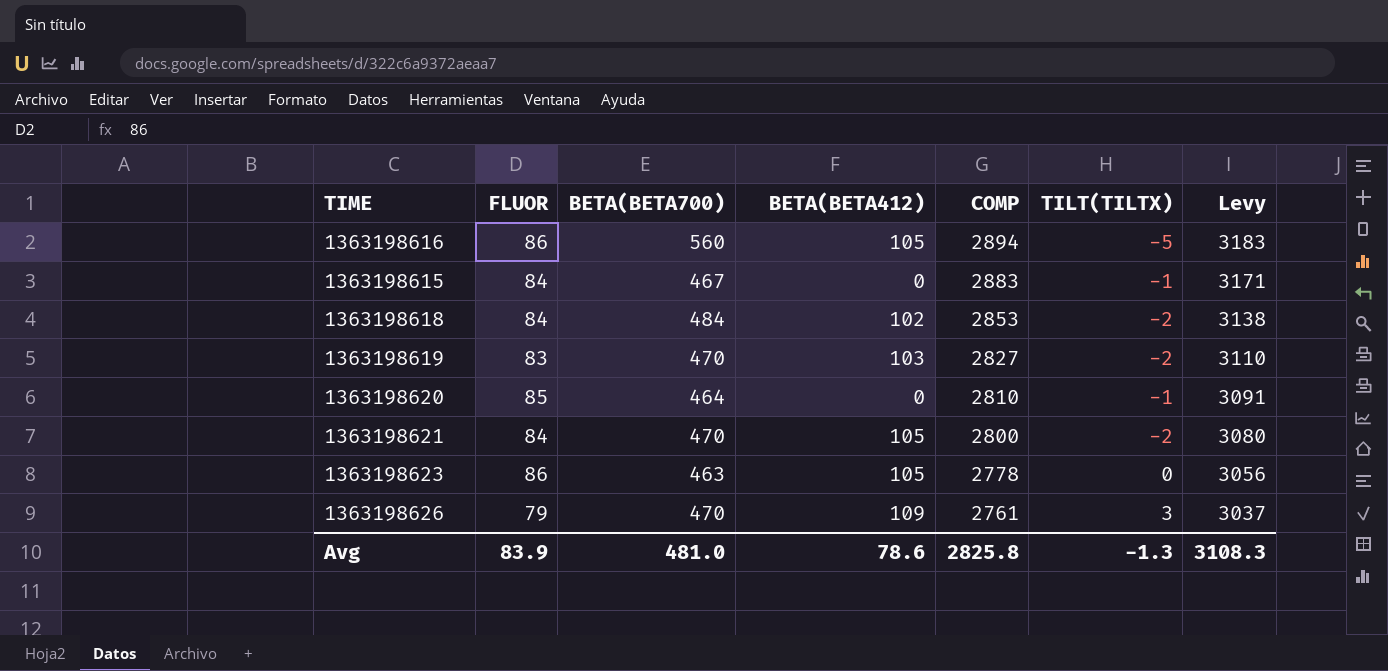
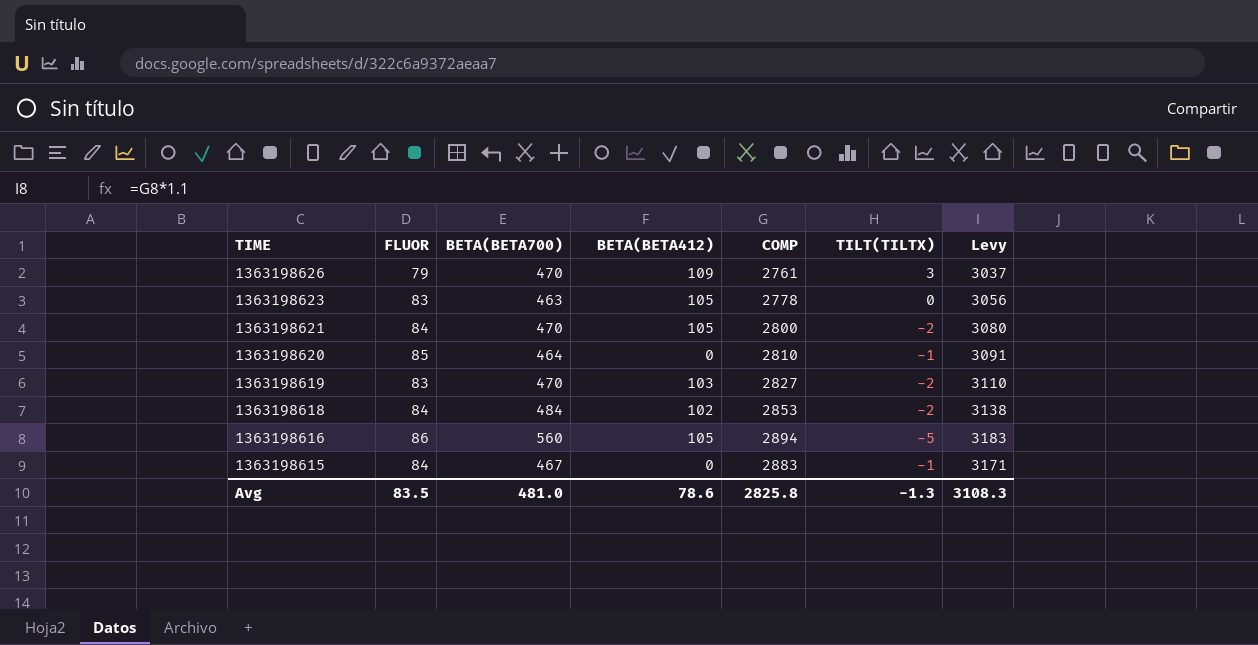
row order: COMP descending -> TIME descending
1363198623 | FLUOR: 86 -> 83
Avg | FLUOR: 83.9 -> 83.5

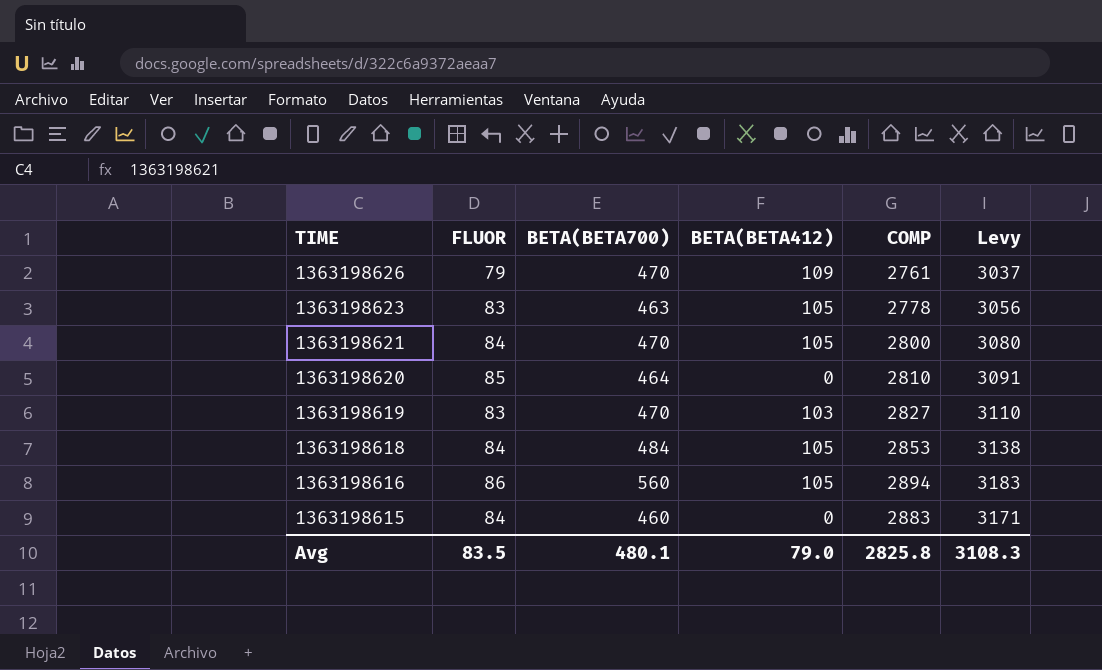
column TILT(TILTX) | position: 6 -> none
1363198618 | BETA(BETA412): 102 -> 105
1363198615 | BETA(BETA700): 467 -> 460
Avg | BETA(BETA700): 481.0 -> 480.1
Avg | BETA(BETA412): 78.6 -> 79.0

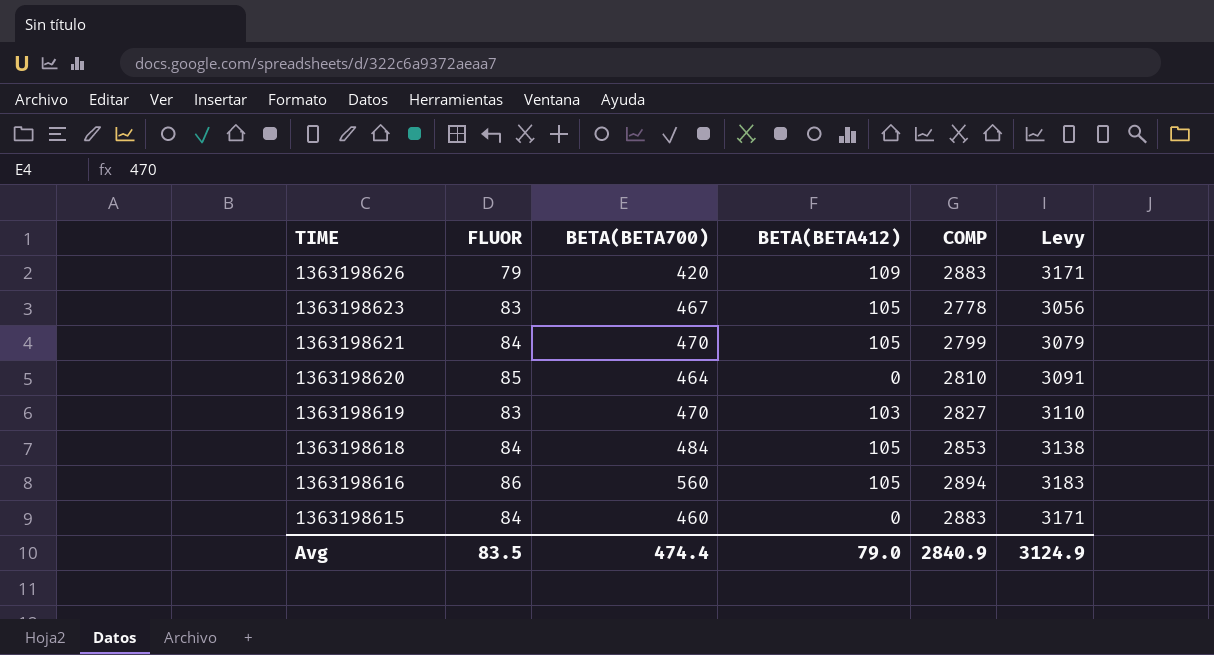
1363198626 | BETA(BETA700): 470 -> 420
1363198626 | COMP: 2761 -> 2883
1363198626 | Levy: 3037 -> 3171
1363198623 | BETA(BETA700): 463 -> 467
1363198621 | COMP: 2800 -> 2799
1363198621 | Levy: 3080 -> 3079
Avg | BETA(BETA700): 480.1 -> 474.4
Avg | COMP: 2825.8 -> 2840.9
Avg | Levy: 3108.3 -> 3124.9

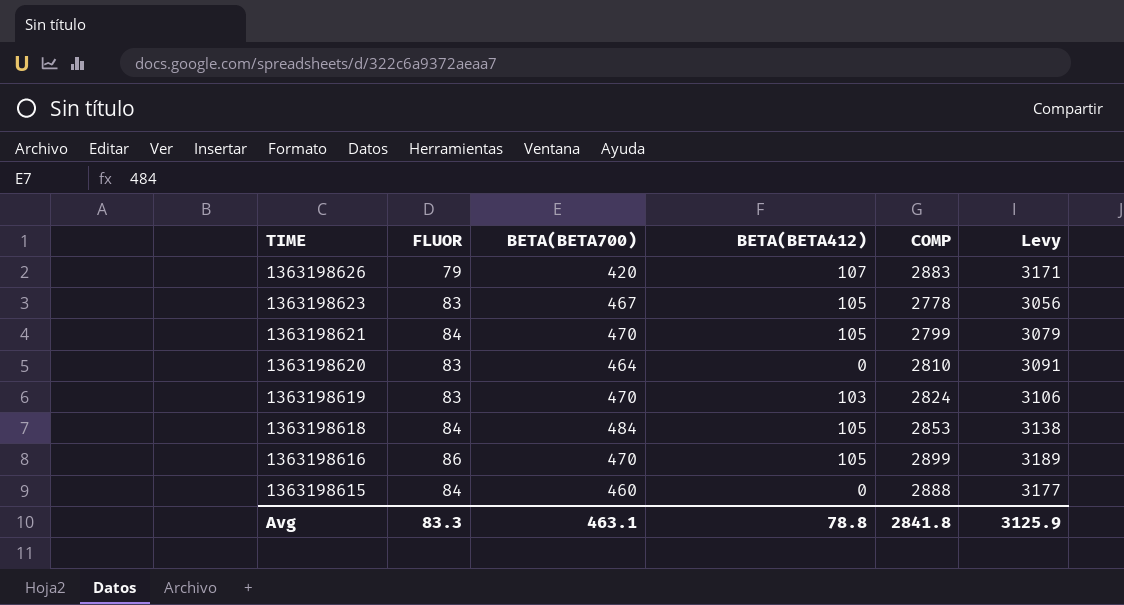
1363198626 | BETA(BETA412): 109 -> 107
1363198620 | FLUOR: 85 -> 83
1363198619 | COMP: 2827 -> 2824
1363198619 | Levy: 3110 -> 3106
1363198616 | BETA(BETA700): 560 -> 470
1363198616 | COMP: 2894 -> 2899
1363198616 | Levy: 3183 -> 3189
1363198615 | COMP: 2883 -> 2888
1363198615 | Levy: 3171 -> 3177
Avg | FLUOR: 83.5 -> 83.3
Avg | BETA(BETA700): 474.4 -> 463.1
Avg | BETA(BETA412): 79.0 -> 78.8
Avg | COMP: 2840.9 -> 2841.8
Avg | Levy: 3124.9 -> 3125.9

